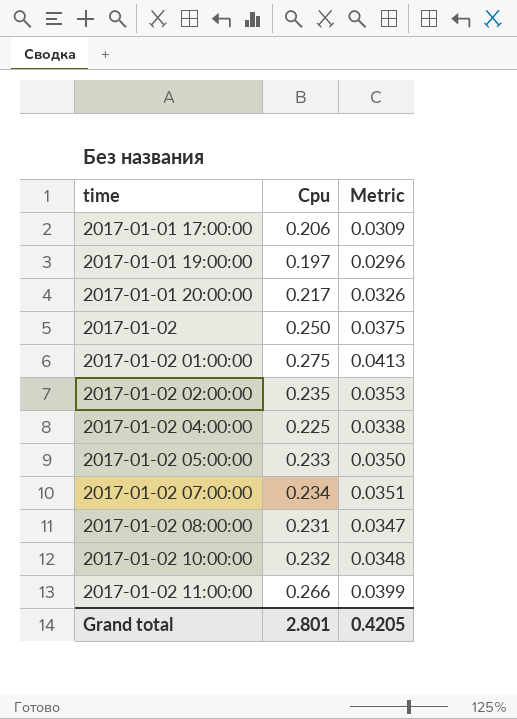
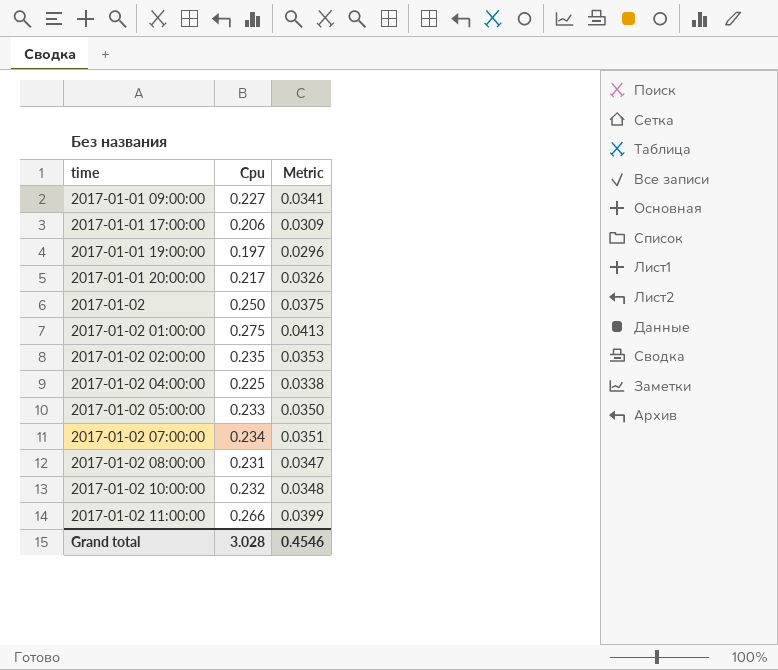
row 2017-01-01 09:00:00: none -> 0.227 | 0.0341
Grand total | Cpu: 2.801 -> 3.028
Grand total | Metric: 0.4205 -> 0.4546

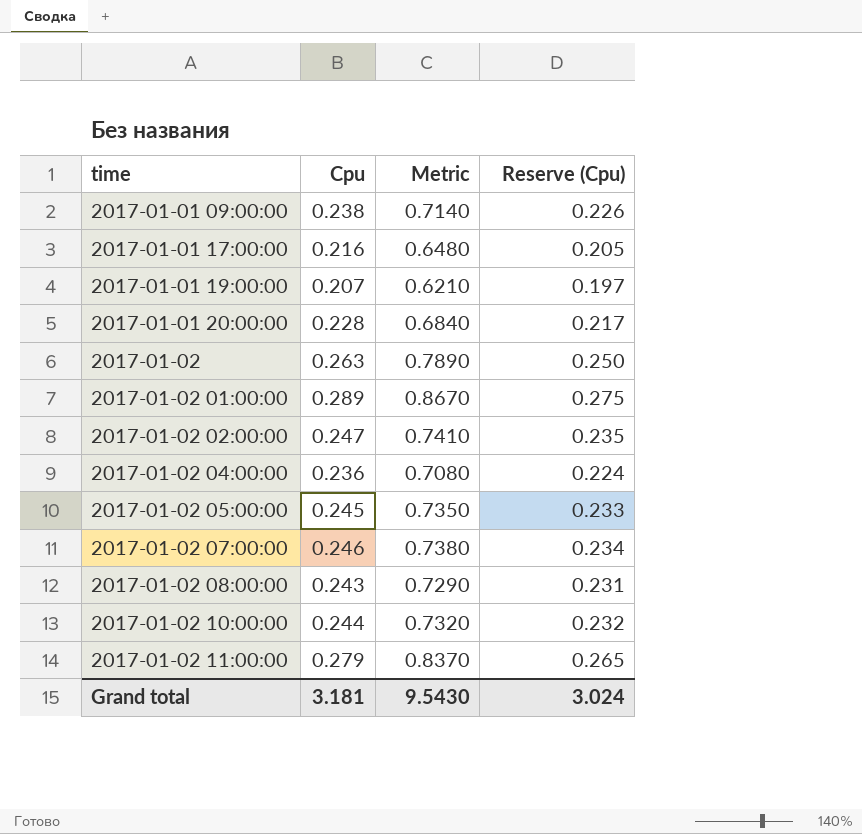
column Metric | formula: [Cpu] * 0.15 -> [Cpu] * 3
column Reserve (Cpu) | formula: none -> [Cpu] * 0.95
2017-01-01 09:00:00 | Cpu: 0.227 -> 0.238
2017-01-01 17:00:00 | Cpu: 0.206 -> 0.216
2017-01-01 19:00:00 | Cpu: 0.197 -> 0.207
2017-01-01 20:00:00 | Cpu: 0.217 -> 0.228
2017-01-02 | Cpu: 0.250 -> 0.263
2017-01-02 01:00:00 | Cpu: 0.275 -> 0.289
2017-01-02 02:00:00 | Cpu: 0.235 -> 0.247
2017-01-02 04:00:00 | Cpu: 0.225 -> 0.236
2017-01-02 05:00:00 | Cpu: 0.233 -> 0.245
2017-01-02 07:00:00 | Cpu: 0.234 -> 0.246
2017-01-02 08:00:00 | Cpu: 0.231 -> 0.243
2017-01-02 10:00:00 | Cpu: 0.232 -> 0.244
2017-01-02 11:00:00 | Cpu: 0.266 -> 0.279
Grand total | Cpu: 3.028 -> 3.181
Grand total | Metric: 0.4546 -> 9.5430

